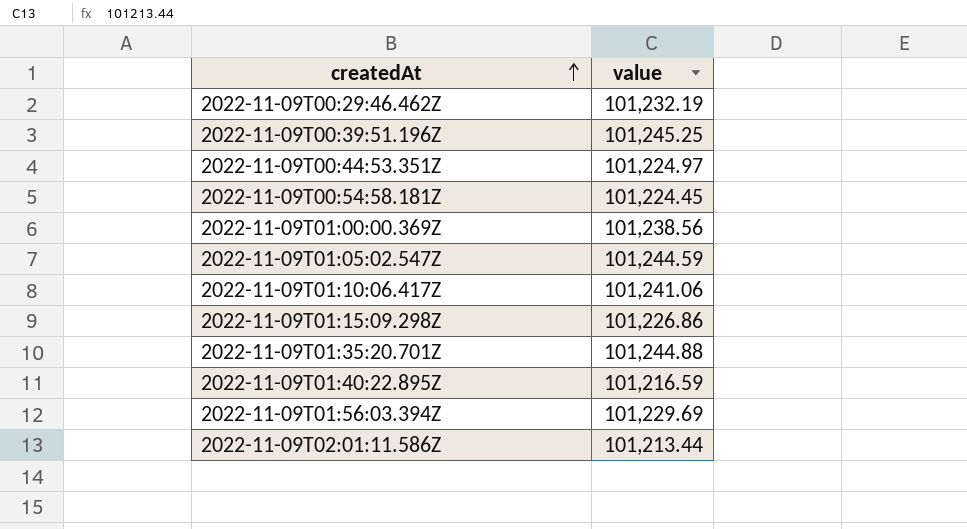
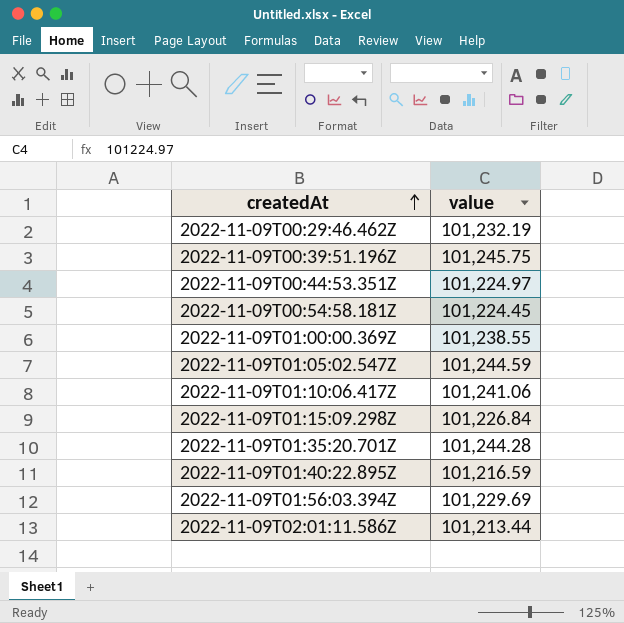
2022-11-09T00:39:51.196Z | value: 101,245.25 -> 101,245.75
2022-11-09T01:00:00.369Z | value: 101,238.56 -> 101,238.55
2022-11-09T01:15:09.298Z | value: 101,226.86 -> 101,226.84
2022-11-09T01:35:20.701Z | value: 101,244.88 -> 101,244.28

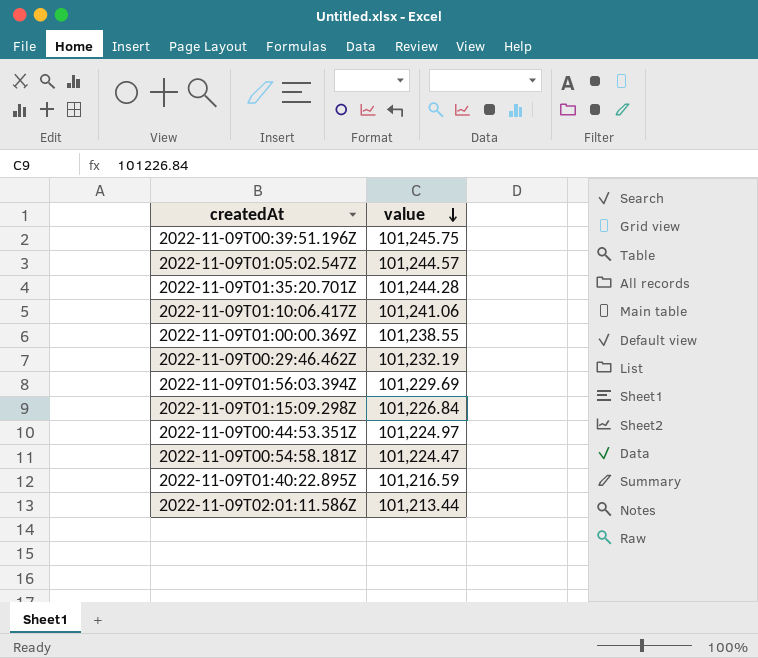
row order: createdAt ascending -> value descending
2022-11-09T01:05:02.547Z | value: 101,244.59 -> 101,244.57
2022-11-09T00:54:58.181Z | value: 101,224.45 -> 101,224.47

